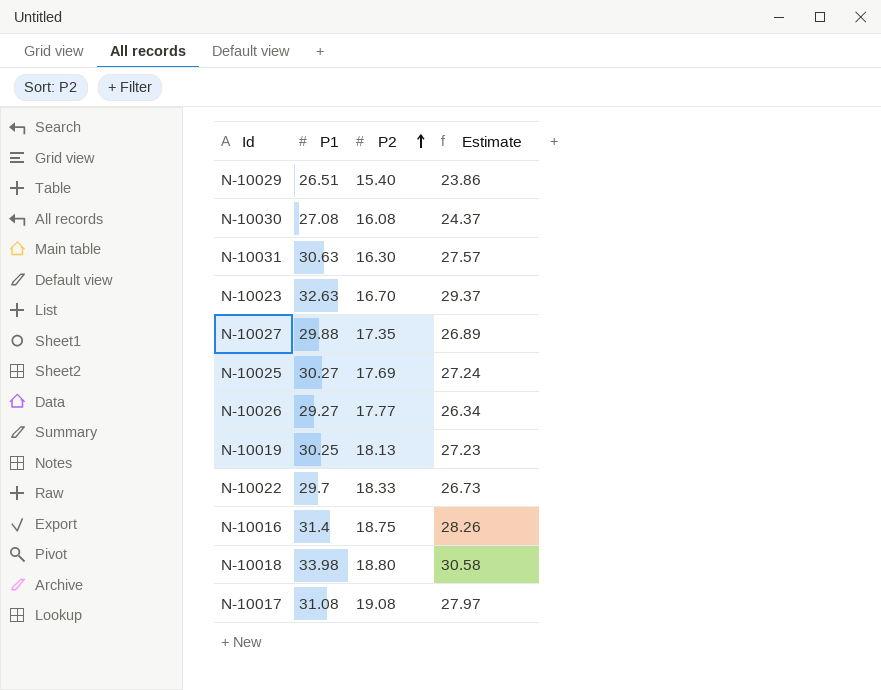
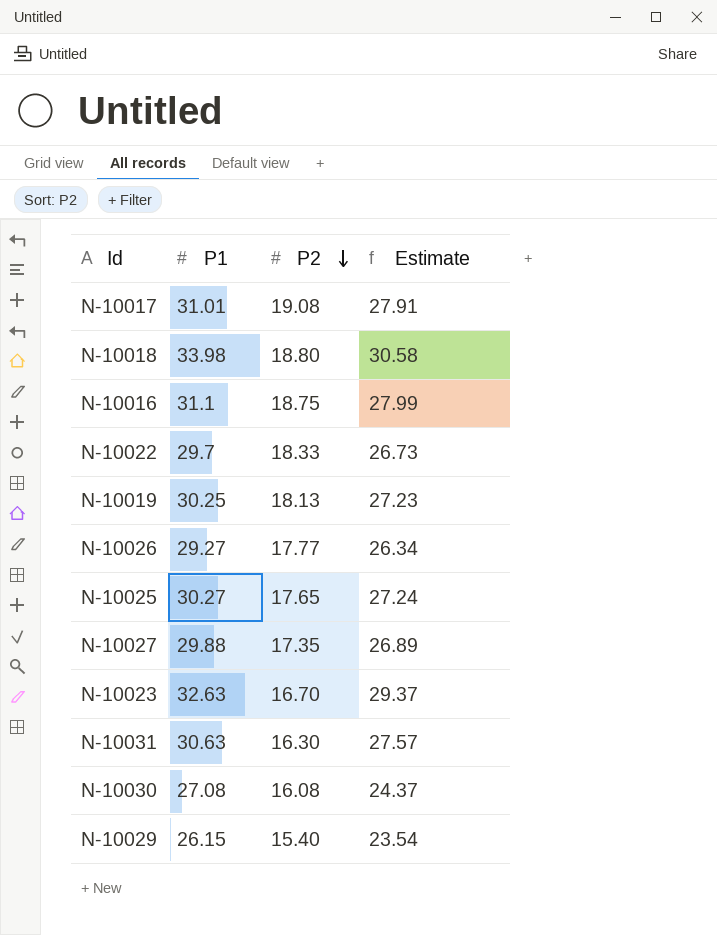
row order: P2 ascending -> P2 descending
N-10017 | P1: 31.08 -> 31.01
N-10017 | Estimate: 27.97 -> 27.91
N-10016 | P1: 31.4 -> 31.1
N-10016 | Estimate: 28.26 -> 27.99
N-10025 | P2: 17.69 -> 17.65
N-10029 | P1: 26.51 -> 26.15
N-10029 | Estimate: 23.86 -> 23.54

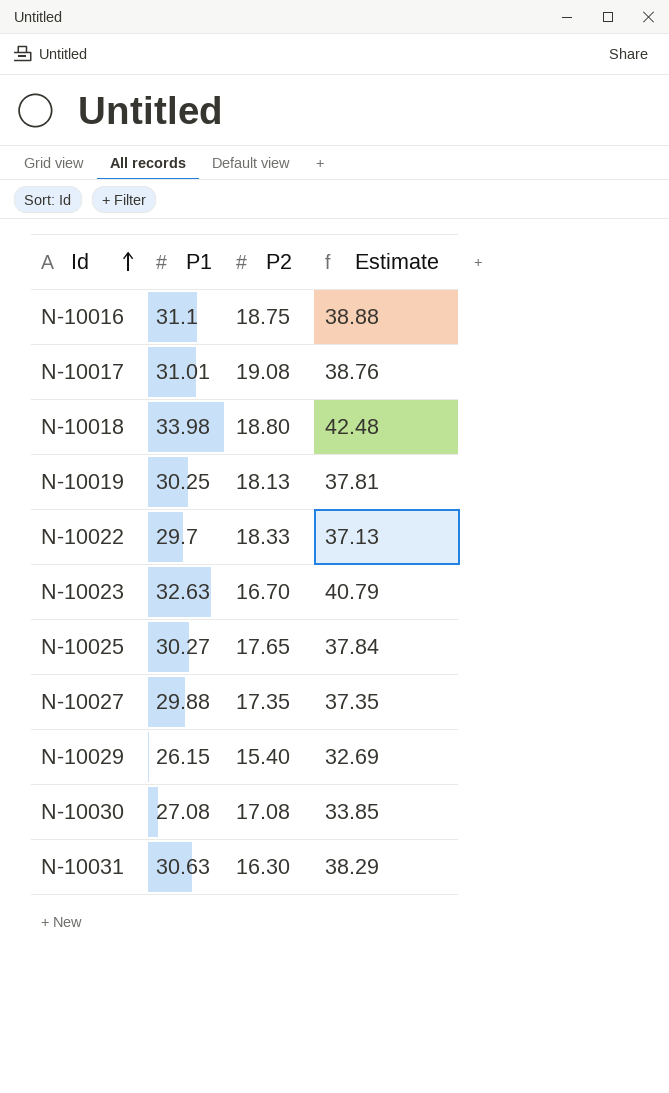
row order: P2 descending -> Id ascending
column Estimate | formula: [P1] * 0.9 -> [P1] * 1.25
row N-10026: 29.27 | 17.77 | 26.34 -> none
N-10030 | P2: 16.08 -> 17.08

